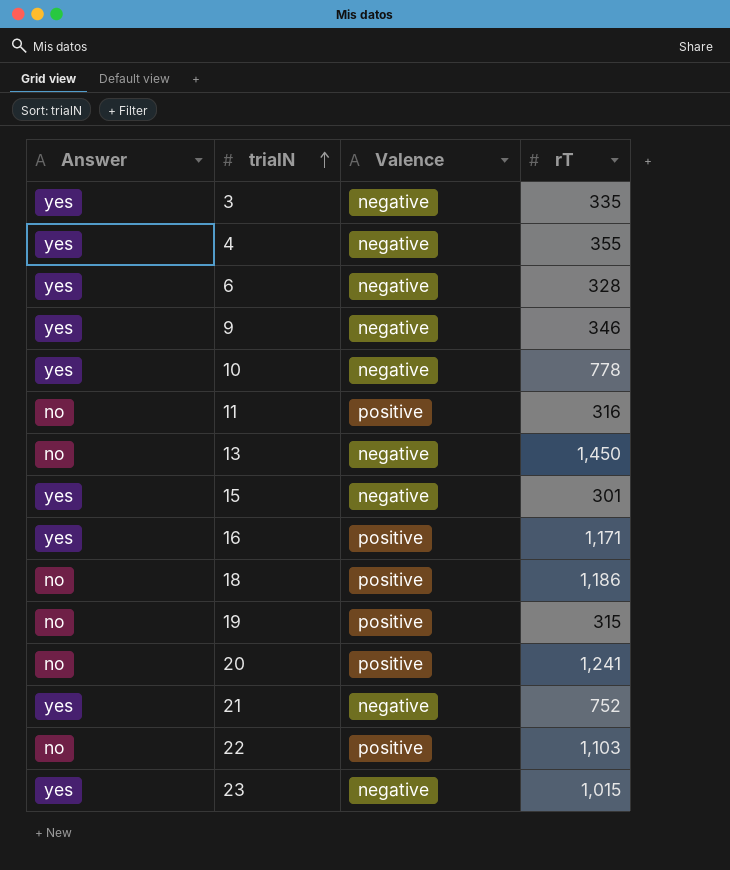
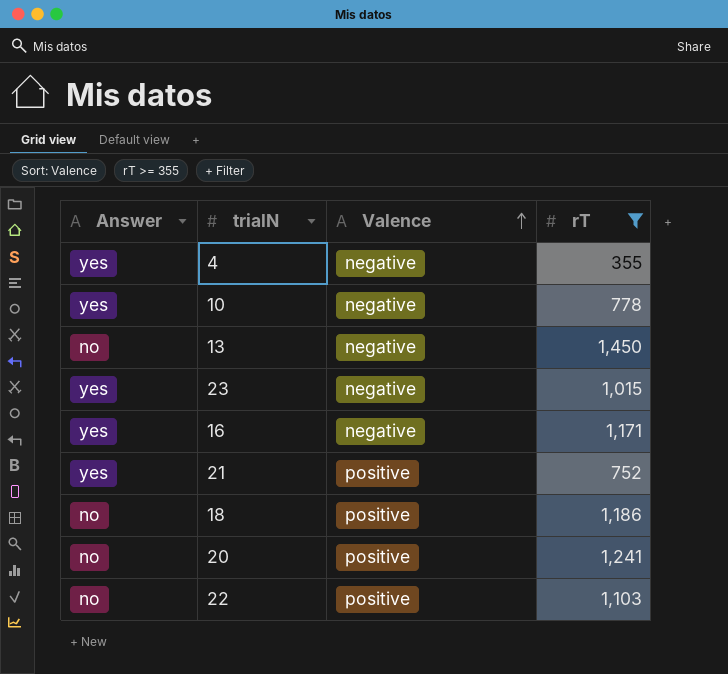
filter: none -> rT >= 355
row order: trialN ascending -> Valence ascending
16 | Valence: positive -> negative
21 | Valence: negative -> positive

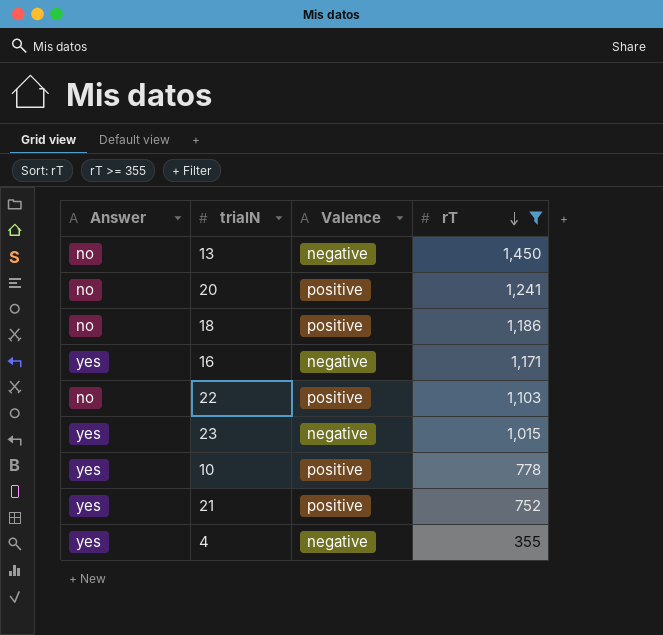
row order: Valence ascending -> rT descending
10 | Valence: negative -> positive

